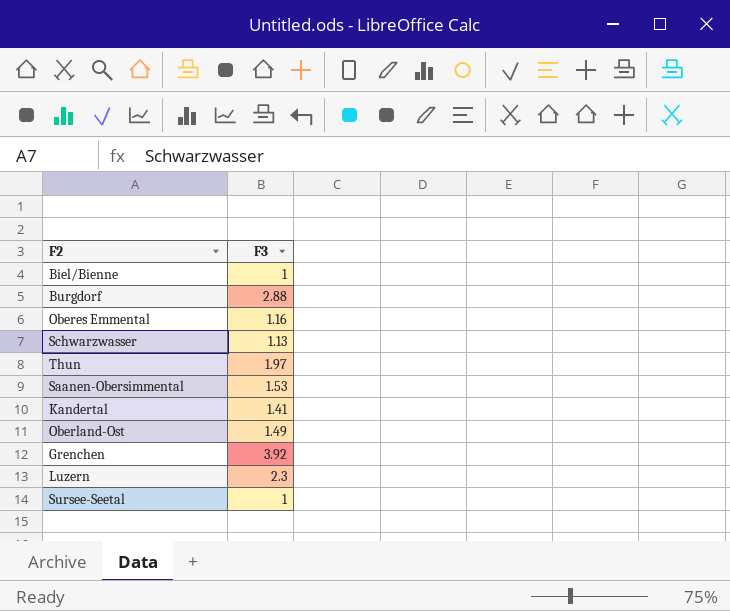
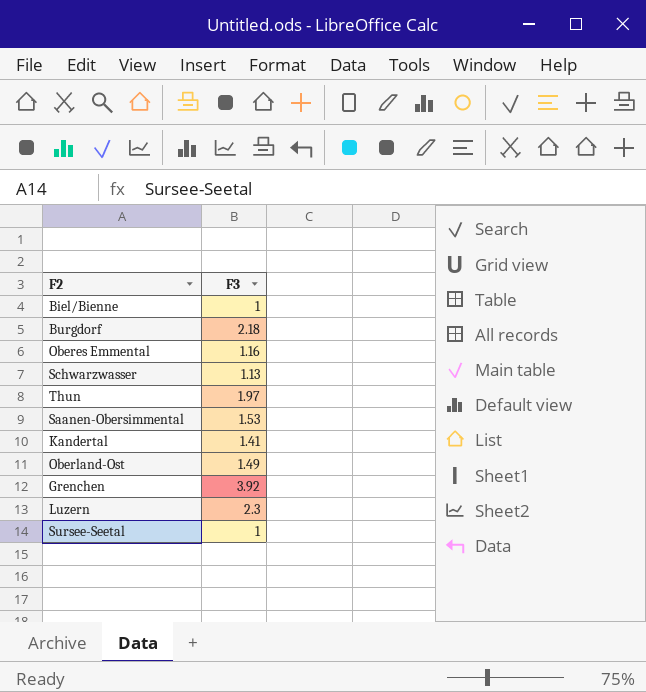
Burgdorf | F3: 2.88 -> 2.18

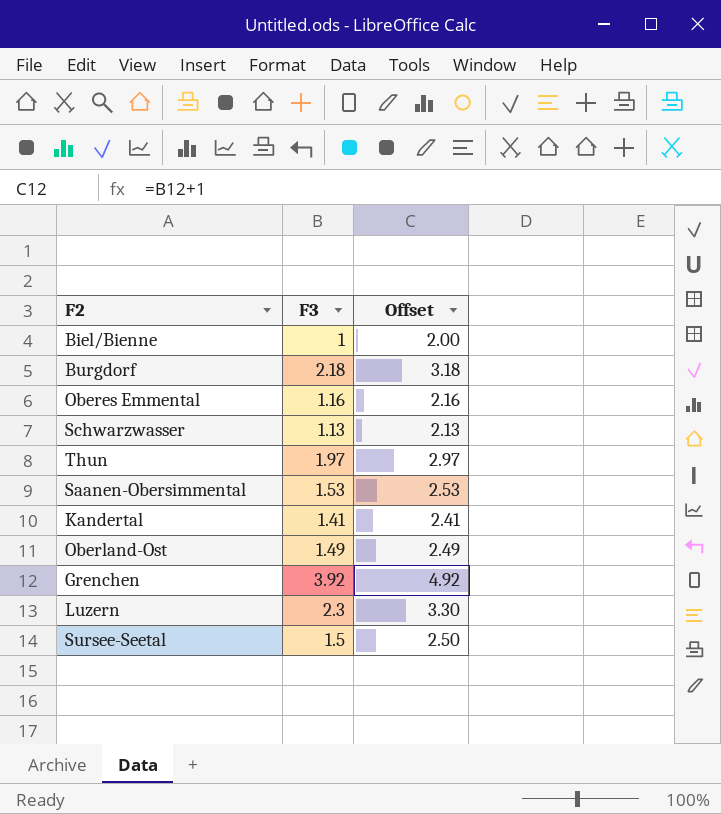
column Offset | formula: none -> [F3] + 1
Sursee-Seetal | F3: 1 -> 1.5

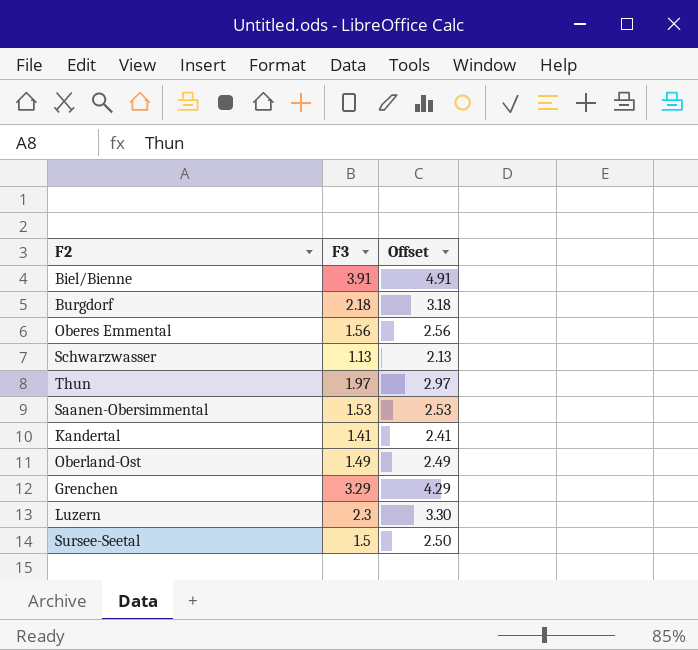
Biel/Bienne | F3: 1 -> 3.91
Biel/Bienne | Offset: 2.00 -> 4.91
Oberes Emmental | F3: 1.16 -> 1.56
Oberes Emmental | Offset: 2.16 -> 2.56
Grenchen | F3: 3.92 -> 3.29
Grenchen | Offset: 4.92 -> 4.29

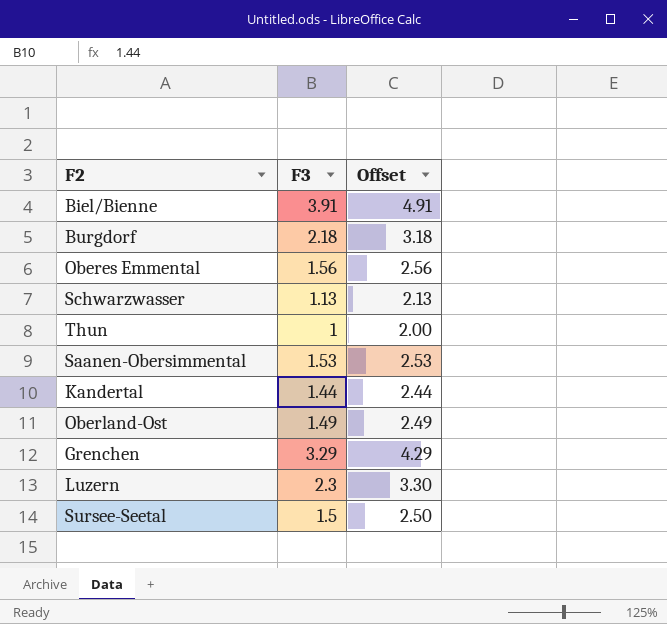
Thun | F3: 1.97 -> 1
Thun | Offset: 2.97 -> 2.00
Kandertal | F3: 1.41 -> 1.44
Kandertal | Offset: 2.41 -> 2.44

